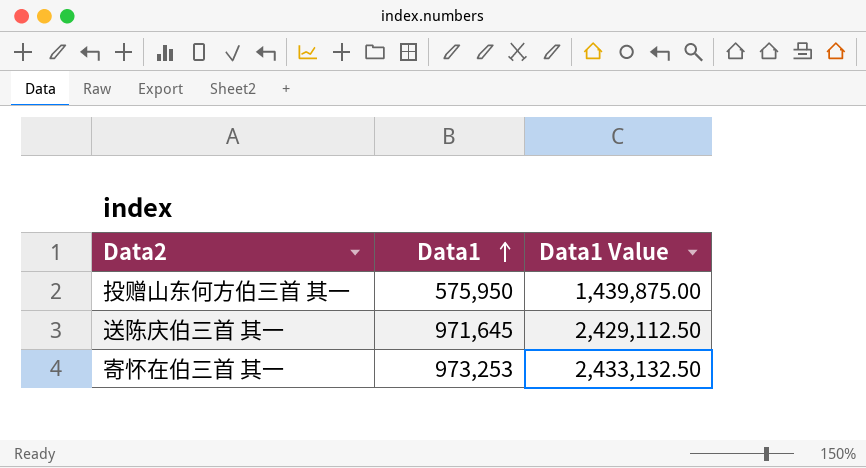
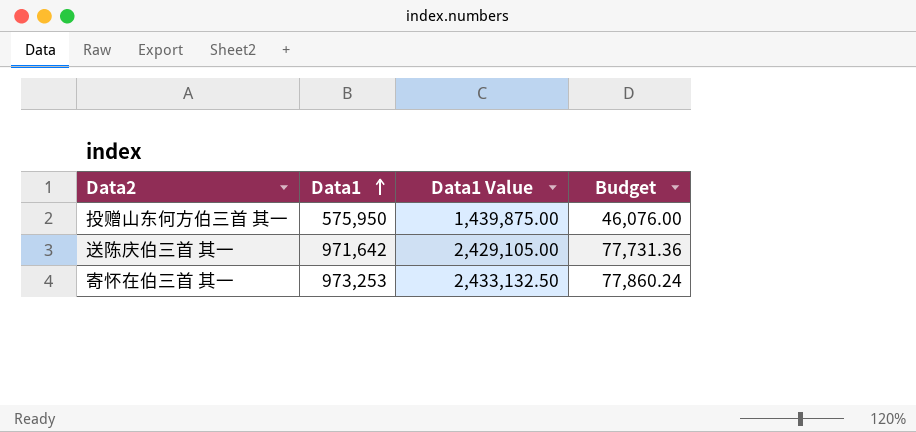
column Budget | formula: none -> [Data1] * 0.08
送陈庆伯三首 其一 | Data1: 971,645 -> 971,642
送陈庆伯三首 其一 | Data1 Value: 2,429,112.50 -> 2,429,105.00

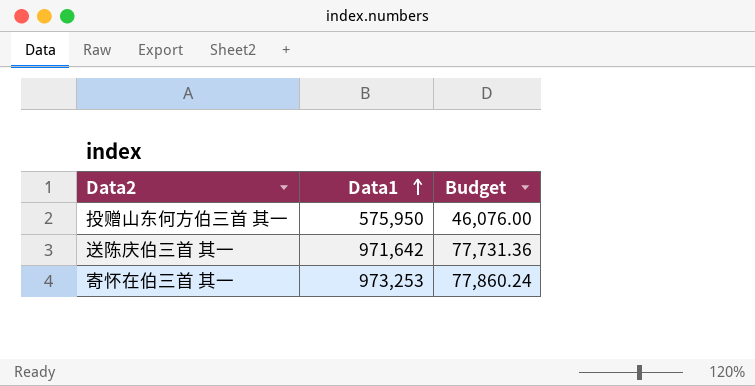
column Data1 Value | formula: [Data1] * 2.5 -> none

